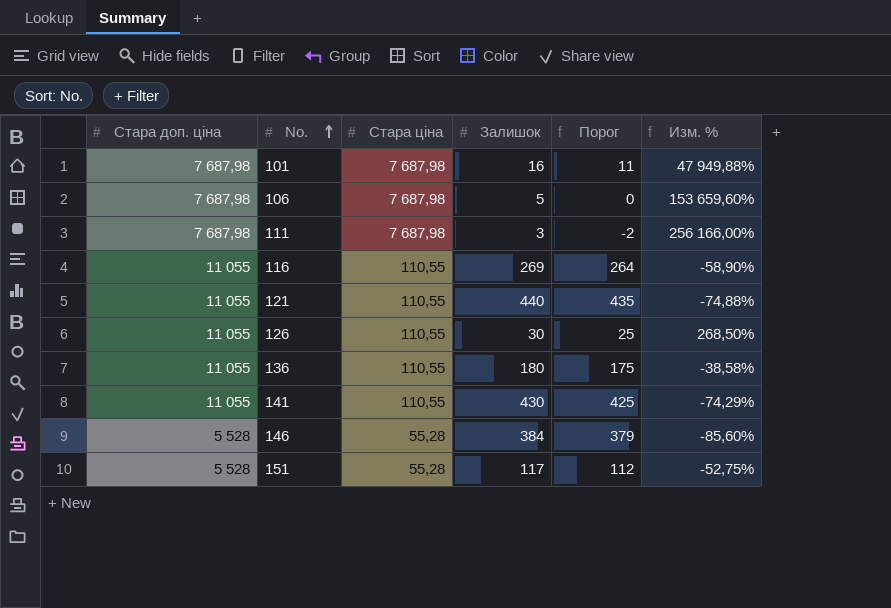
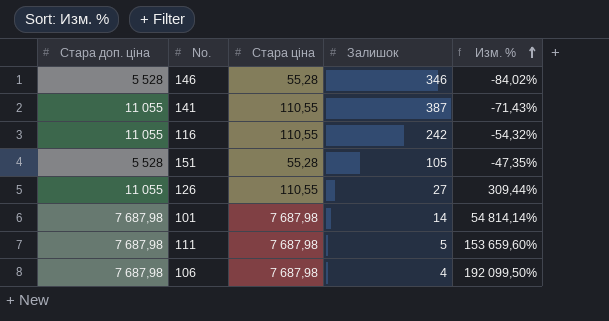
row order: No. ascending -> Изм. % ascending
column Порог | formula: [Залишок] - 5 -> none
row 121: 11 055 | 110,55 | 440 | 435 | -74,88% -> none
row 136: 11 055 | 110,55 | 180 | 175 | -38,58% -> none
146 | Залишок: 384 -> 346
146 | Изм. %: -85,60% -> -84,02%
141 | Залишок: 430 -> 387
141 | Изм. %: -74,29% -> -71,43%
116 | Залишок: 269 -> 242
116 | Изм. %: -58,90% -> -54,32%
151 | Залишок: 117 -> 105
151 | Изм. %: -52,75% -> -47,35%
126 | Залишок: 30 -> 27
126 | Изм. %: 268,50% -> 309,44%
101 | Залишок: 16 -> 14
101 | Изм. %: 47 949,88% -> 54 814,14%
111 | Залишок: 3 -> 5
111 | Изм. %: 256 166,00% -> 153 659,60%
106 | Залишок: 5 -> 4
106 | Изм. %: 153 659,60% -> 192 099,50%

